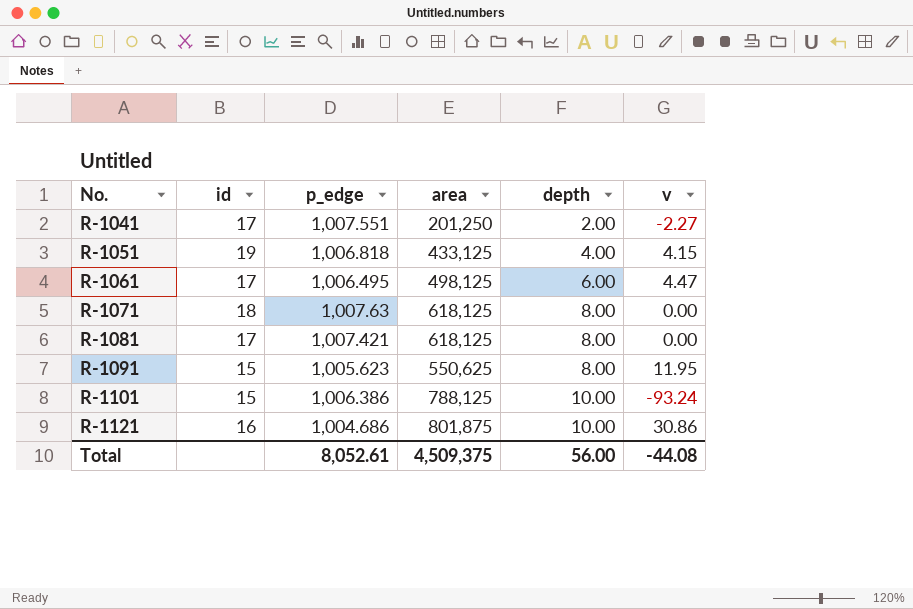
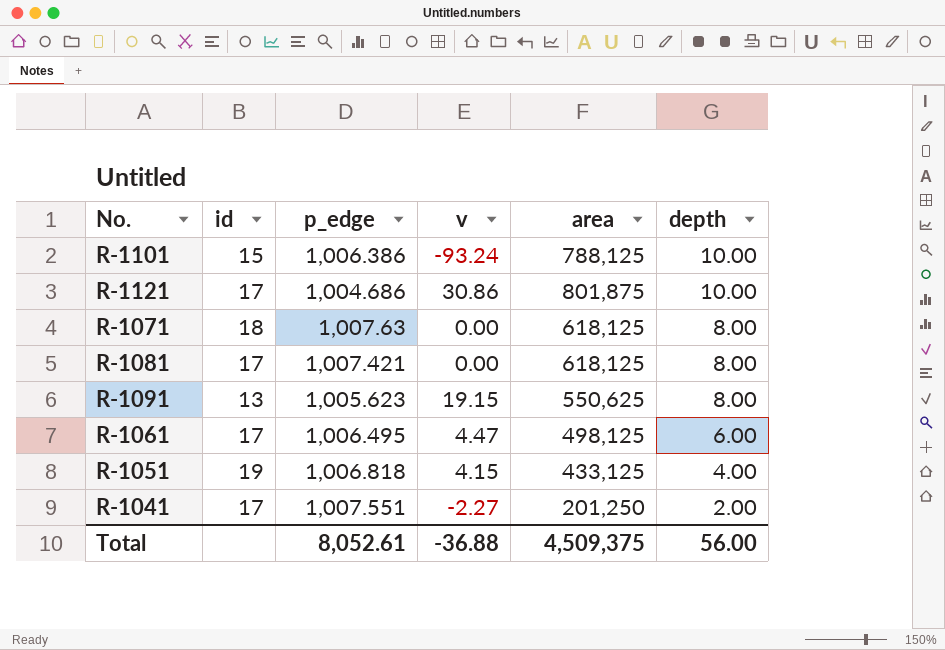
row order: No. ascending -> depth descending
column v | position: 6 -> 4
R-1121 | id: 16 -> 17
R-1091 | id: 15 -> 13
R-1091 | v: 11.95 -> 19.15
Total | v: -44.08 -> -36.88

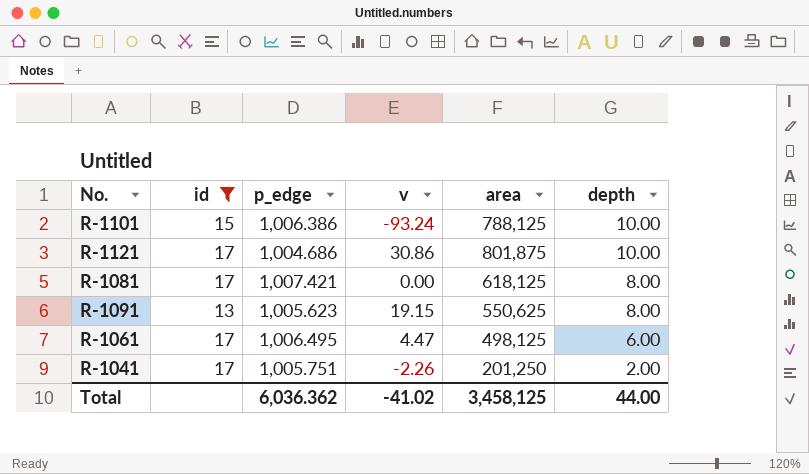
filter: none -> id <= 17
R-1041 | p_edge: 1,007.551 -> 1,005.751
R-1041 | v: -2.27 -> -2.26
Total | p_edge: 8,052.61 -> 6,036.362
Total | v: -36.88 -> -41.02
Total | area: 4,509,375 -> 3,458,125
Total | depth: 56.00 -> 44.00

